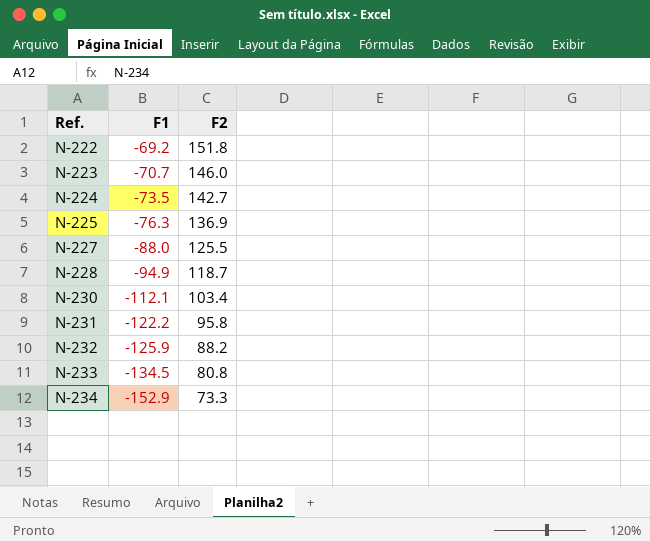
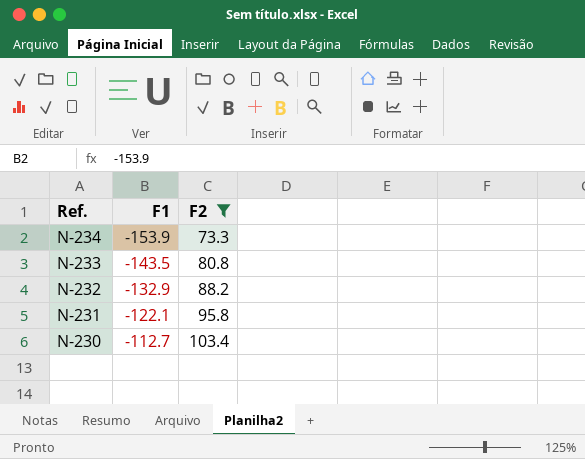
filter: none -> F2 <= 103.4
row order: Ref. ascending -> Ref. descending
N-234 | F1: -152.9 -> -153.9
N-233 | F1: -134.5 -> -143.5
N-232 | F1: -125.9 -> -132.9
N-231 | F1: -122.2 -> -122.1
N-230 | F1: -112.1 -> -112.7

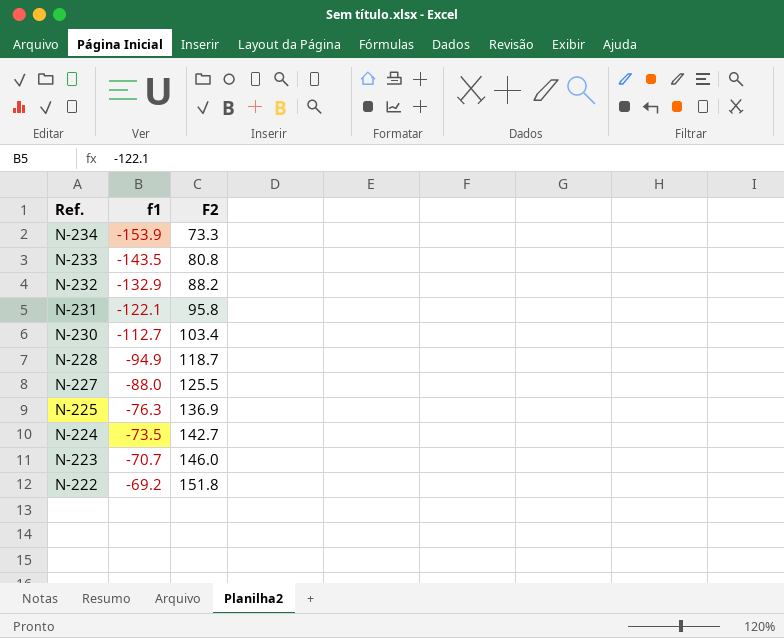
filter: F2 <= 103.4 -> none
column name: F1 -> f1

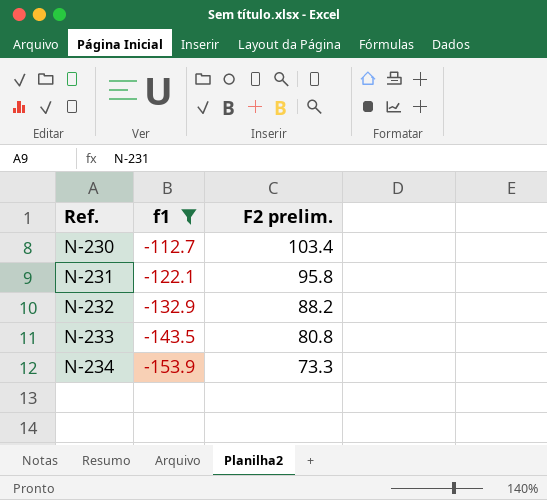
filter: none -> f1 <= -112.7
row order: Ref. descending -> Ref. ascending
column name: F2 -> F2 prelim.

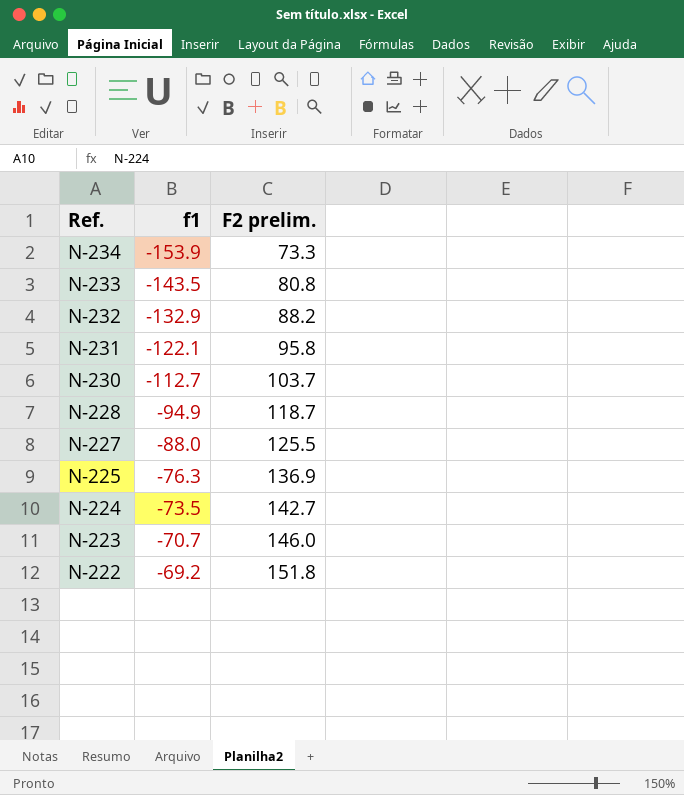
filter: f1 <= -112.7 -> none
row order: Ref. ascending -> Ref. descending
N-230 | F2 prelim.: 103.4 -> 103.7

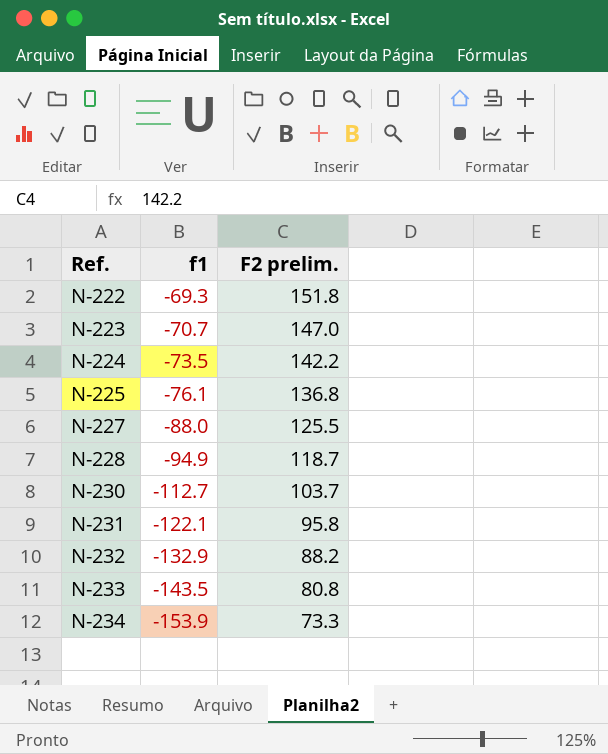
row order: Ref. descending -> Ref. ascending
N-222 | f1: -69.2 -> -69.3
N-223 | F2 prelim.: 146.0 -> 147.0
N-224 | F2 prelim.: 142.7 -> 142.2
N-225 | f1: -76.3 -> -76.1
N-225 | F2 prelim.: 136.9 -> 136.8

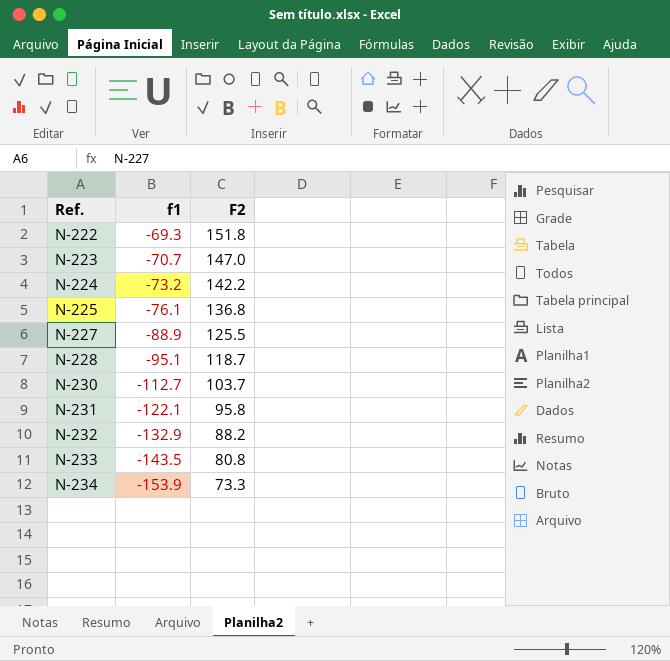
column name: F2 prelim. -> F2
N-224 | f1: -73.5 -> -73.2
N-227 | f1: -88.0 -> -88.9
N-228 | f1: -94.9 -> -95.1

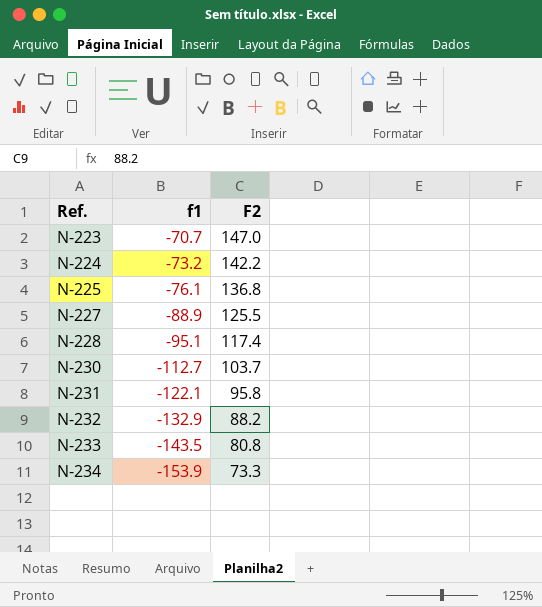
row N-222: -69.3 | 151.8 -> none
N-228 | F2: 118.7 -> 117.4

